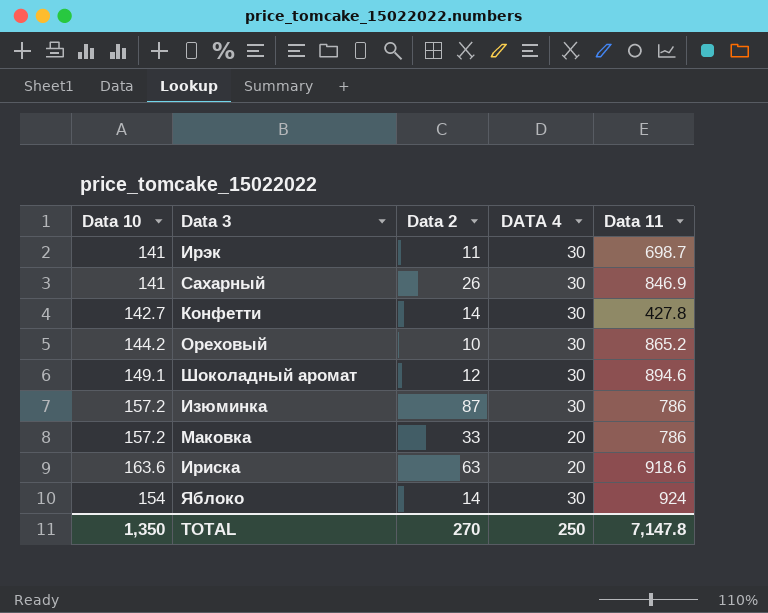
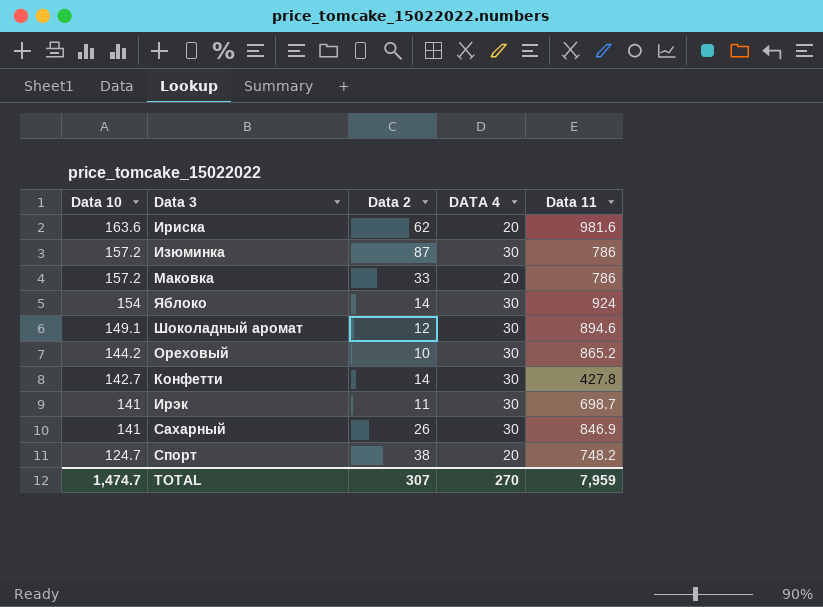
row order: none -> Data 10 descending
Ириска | Data 2: 63 -> 62
Ириска | Data 11: 918.6 -> 981.6
row Спорт: none -> 124.7 | 38 | 20 | 748.2
TOTAL | Data 10: 1,350 -> 1,474.7
TOTAL | Data 2: 270 -> 307
TOTAL | DATA 4: 250 -> 270
TOTAL | Data 11: 7,147.8 -> 7,959

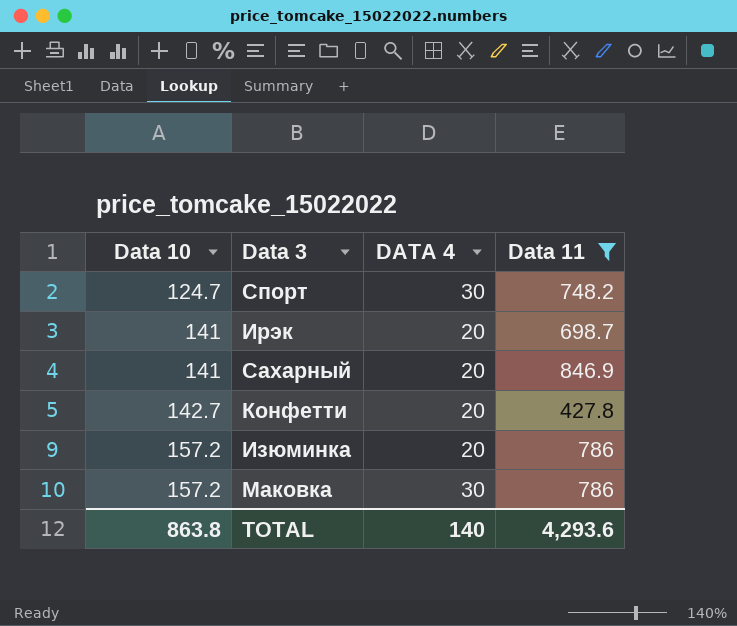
filter: none -> Data 11 <= 846.9
row order: Data 10 descending -> Data 10 ascending
column Data 2 | position: 3 -> none
Спорт | DATA 4: 20 -> 30
Ирэк | DATA 4: 30 -> 20
Сахарный | DATA 4: 30 -> 20
Конфетти | DATA 4: 30 -> 20
Изюминка | DATA 4: 30 -> 20
Маковка | DATA 4: 20 -> 30
TOTAL | Data 10: 1,474.7 -> 863.8
TOTAL | DATA 4: 270 -> 140
TOTAL | Data 11: 7,959 -> 4,293.6

